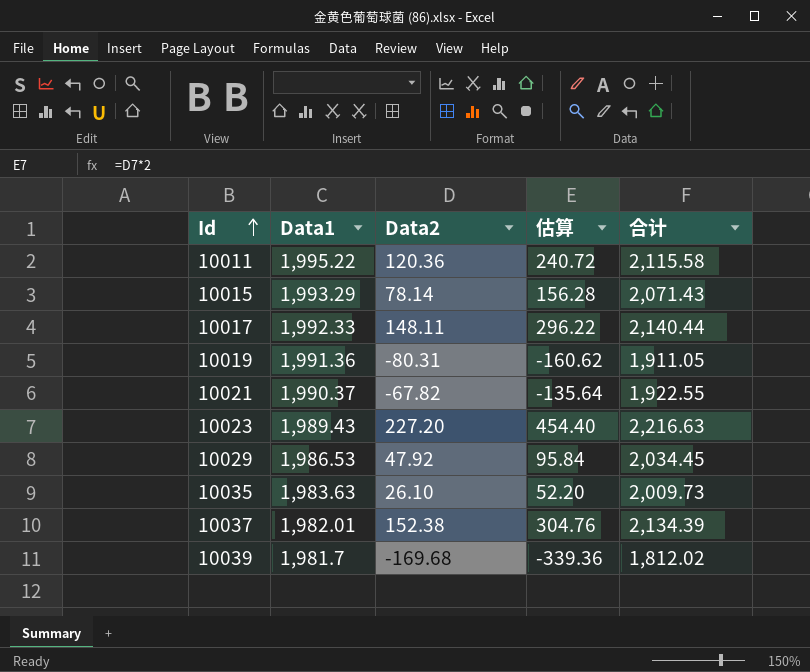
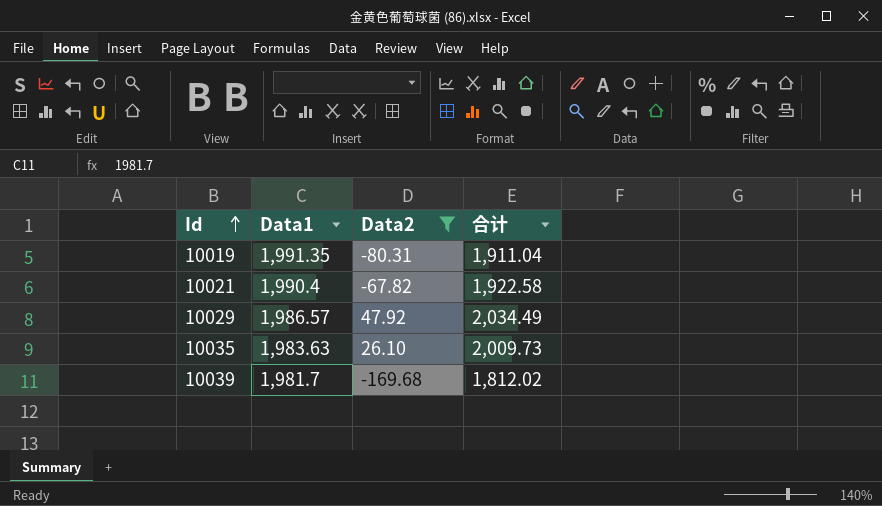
filter: none -> Data2 <= 47.92
column 估算 | formula: [Data2] * 2 -> none
10019 | Data1: 1,991.36 -> 1,991.35
10019 | 合计: 1,911.05 -> 1,911.04
10021 | Data1: 1,990.37 -> 1,990.4
10021 | 合计: 1,922.55 -> 1,922.58
10029 | Data1: 1,986.53 -> 1,986.57
10029 | 合计: 2,034.45 -> 2,034.49

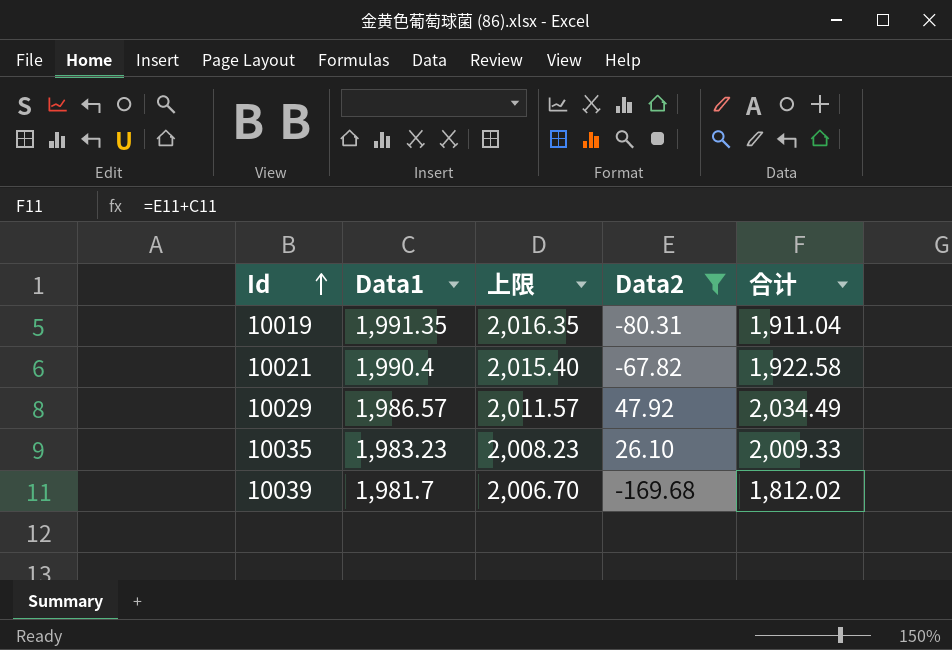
column 上限 | formula: none -> [Data1] + 25
10035 | Data1: 1,983.63 -> 1,983.23
10035 | 合计: 2,009.73 -> 2,009.33

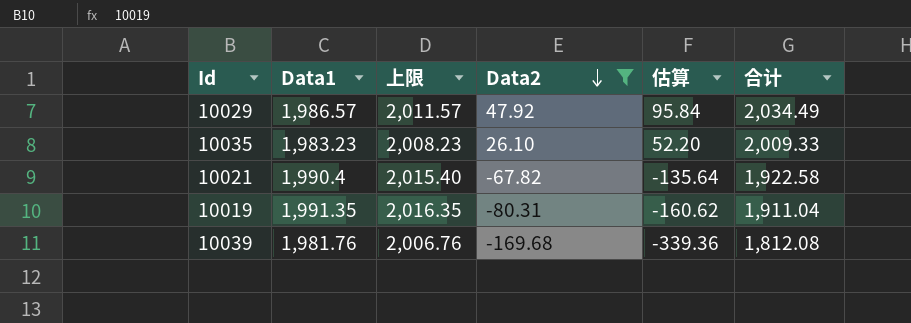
row order: Id ascending -> Data2 descending
column 估算 | formula: none -> [Data2] * 2
10039 | Data1: 1,981.7 -> 1,981.76
10039 | 上限: 2,006.70 -> 2,006.76
10039 | 合计: 1,812.02 -> 1,812.08

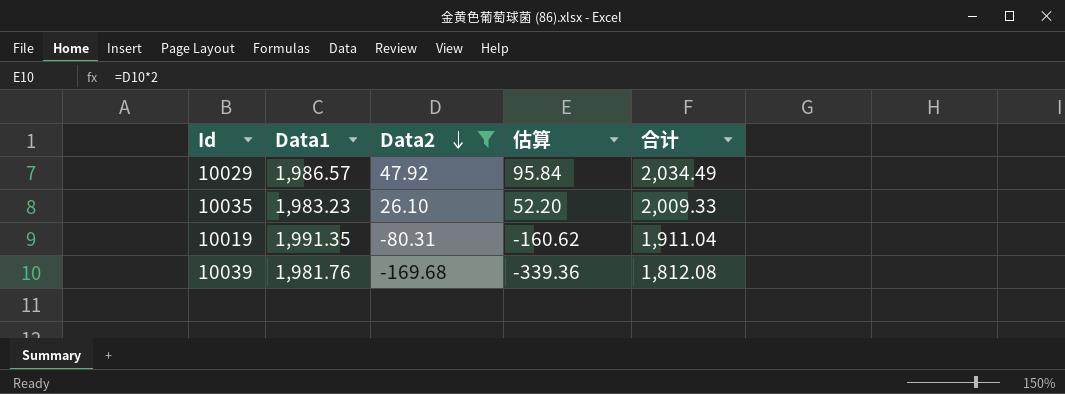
column 上限 | formula: [Data1] + 25 -> none
row 10021: 1,990.4 | 2,015.40 | -67.82 | -135.64 | 1,922.58 -> none

